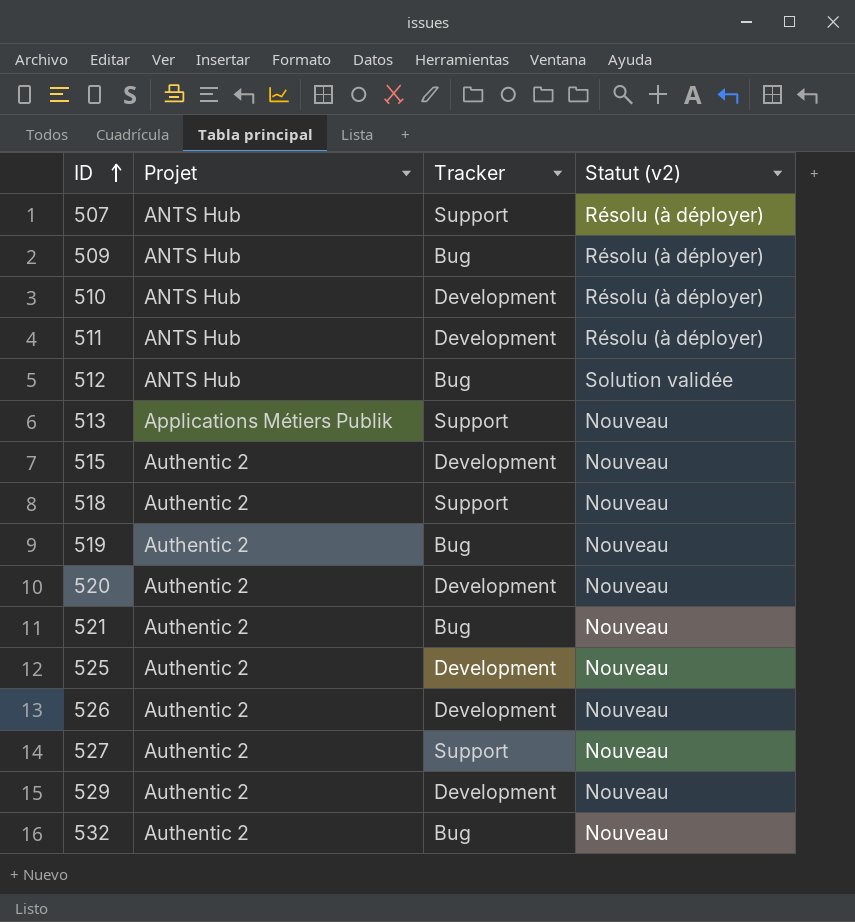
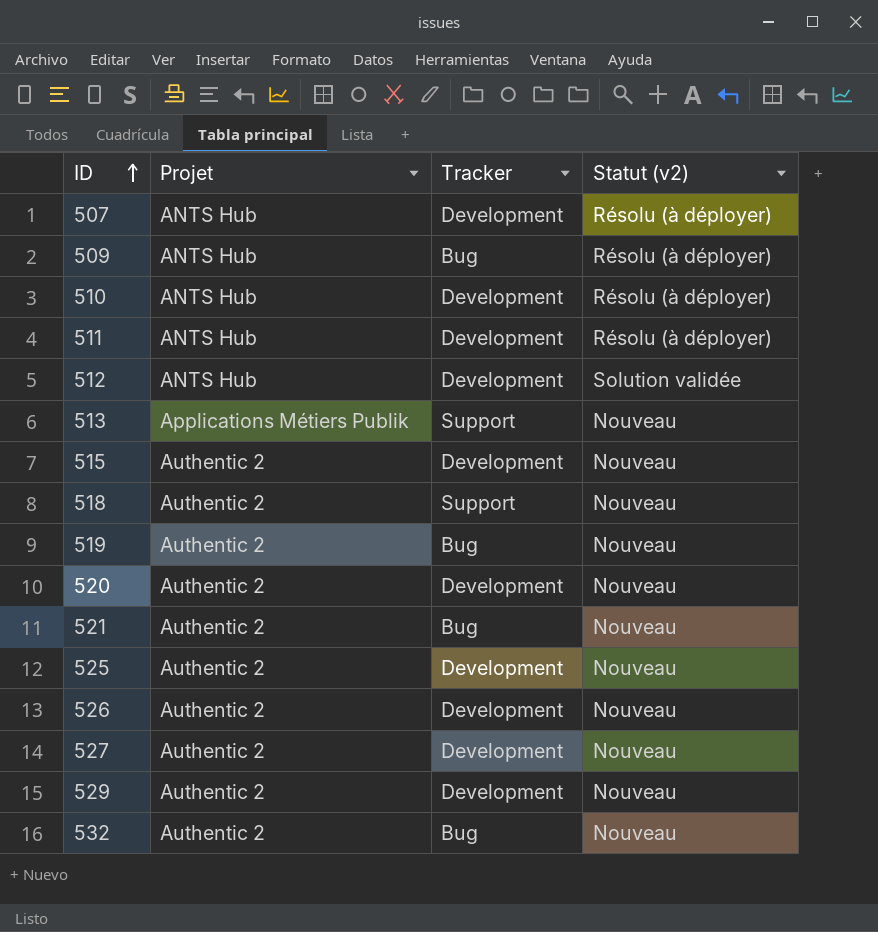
507 | Tracker: Support -> Development
512 | Tracker: Bug -> Development
527 | Tracker: Support -> Development

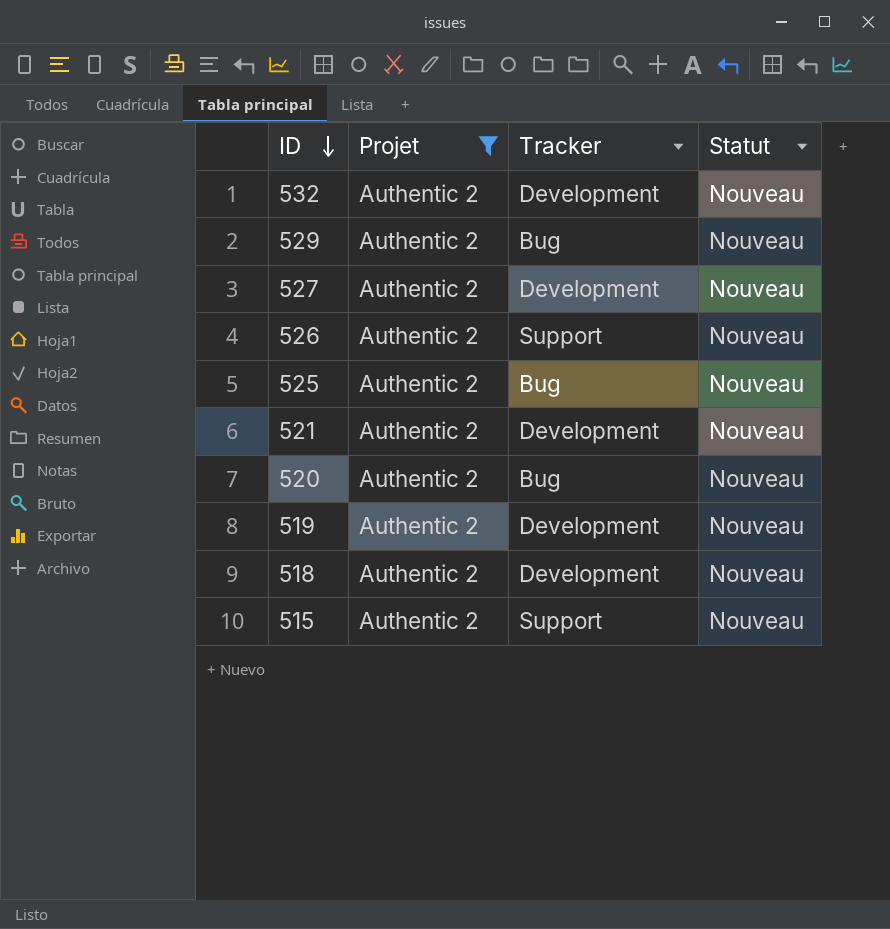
filter: none -> Projet = Authentic 2
row order: ID ascending -> ID descending
column name: Statut (v2) -> Statut
532 | Tracker: Bug -> Development
529 | Tracker: Development -> Bug
526 | Tracker: Development -> Support
525 | Tracker: Development -> Bug
521 | Tracker: Bug -> Development
520 | Tracker: Development -> Bug
519 | Tracker: Bug -> Development
518 | Tracker: Support -> Development
515 | Tracker: Development -> Support

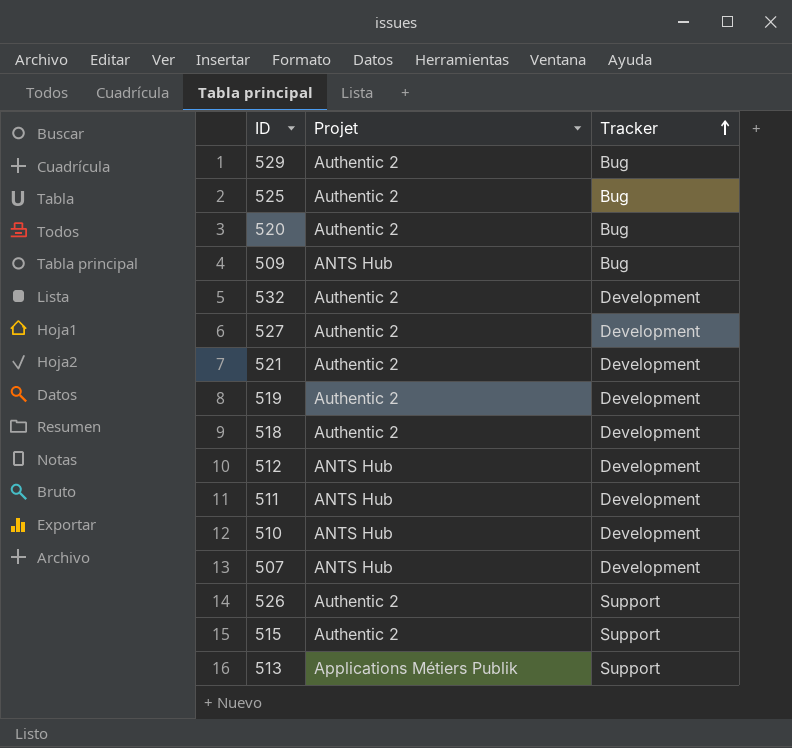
filter: Projet = Authentic 2 -> none
row order: ID descending -> Tracker ascending
column Statut | position: 4 -> none

